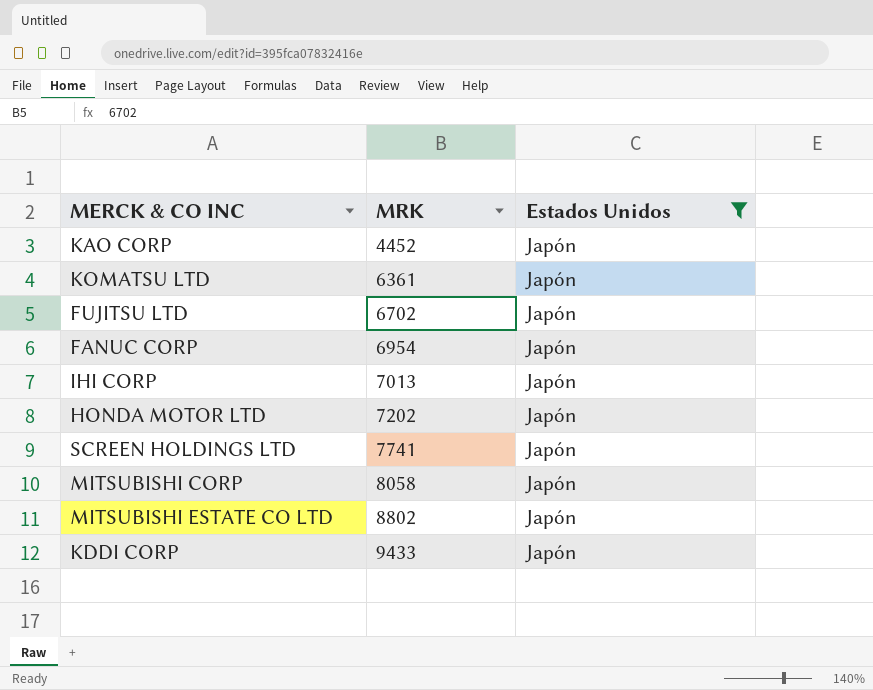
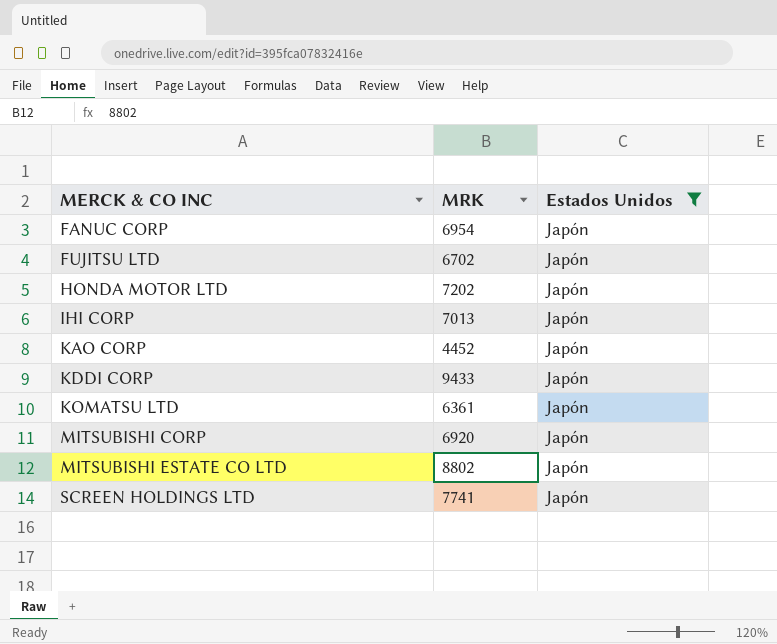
row order: MRK ascending -> MERCK & CO INC ascending
MITSUBISHI CORP | MRK: 8058 -> 6920

